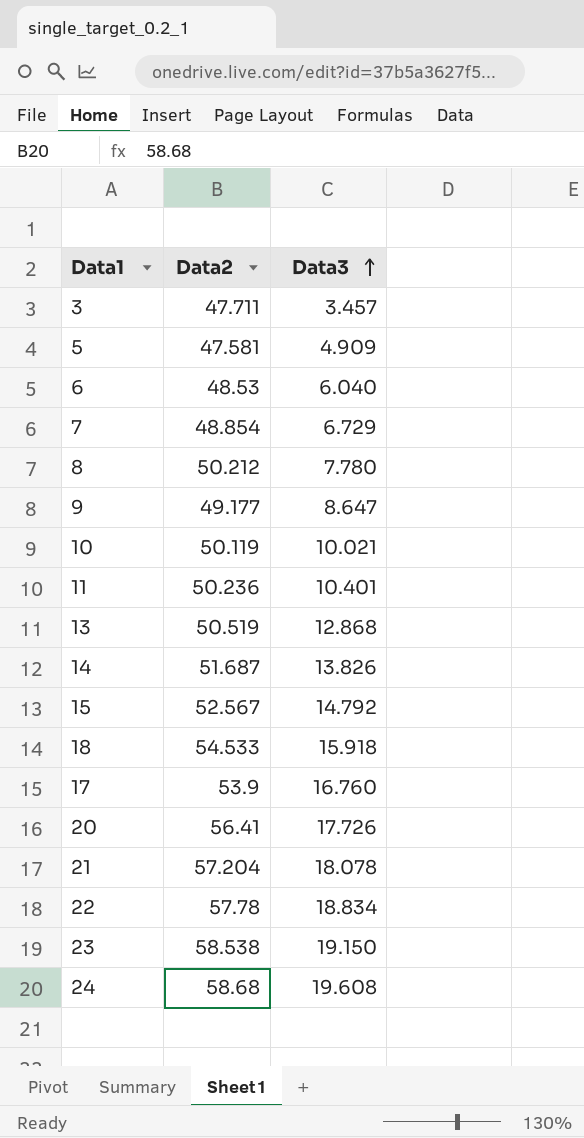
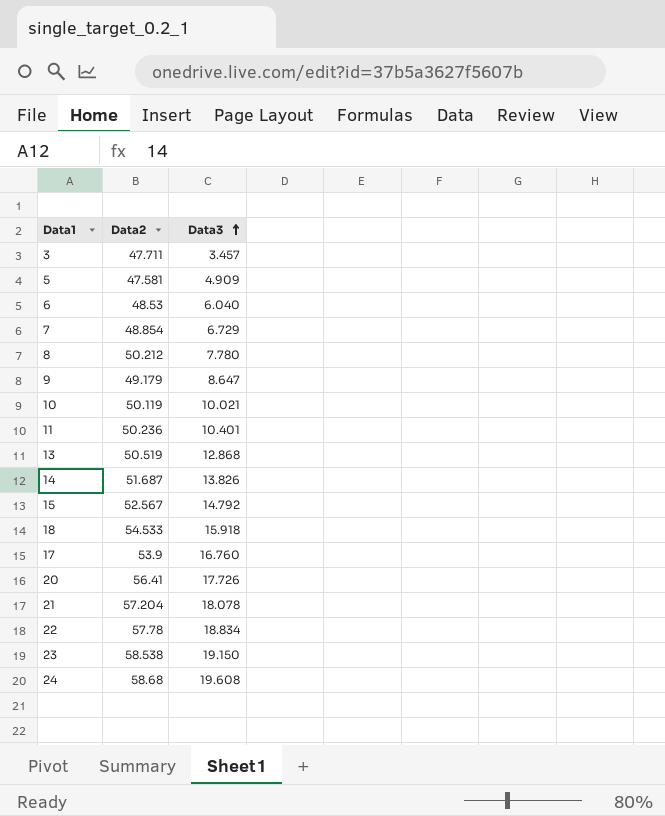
9 | Data2: 49.177 -> 49.179

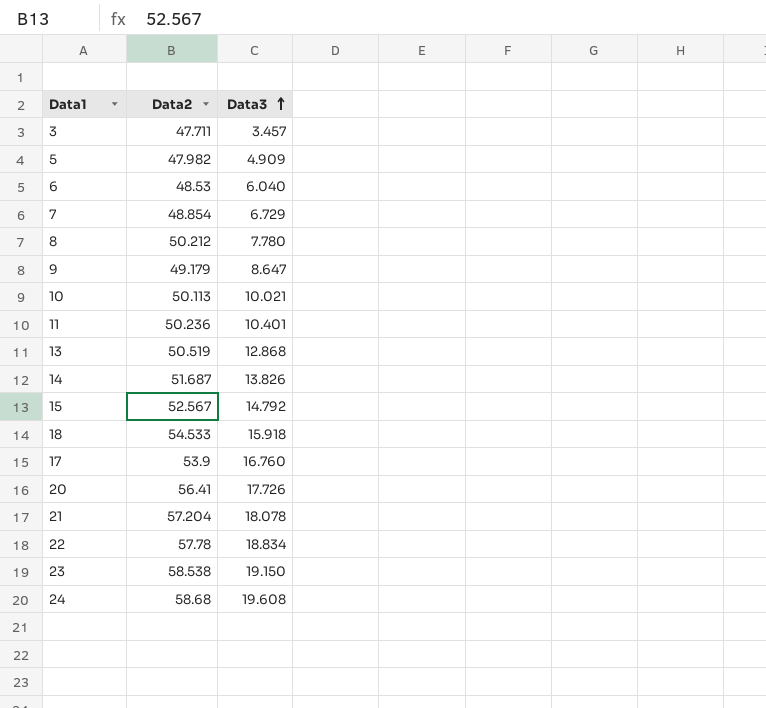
5 | Data2: 47.581 -> 47.982
10 | Data2: 50.119 -> 50.113

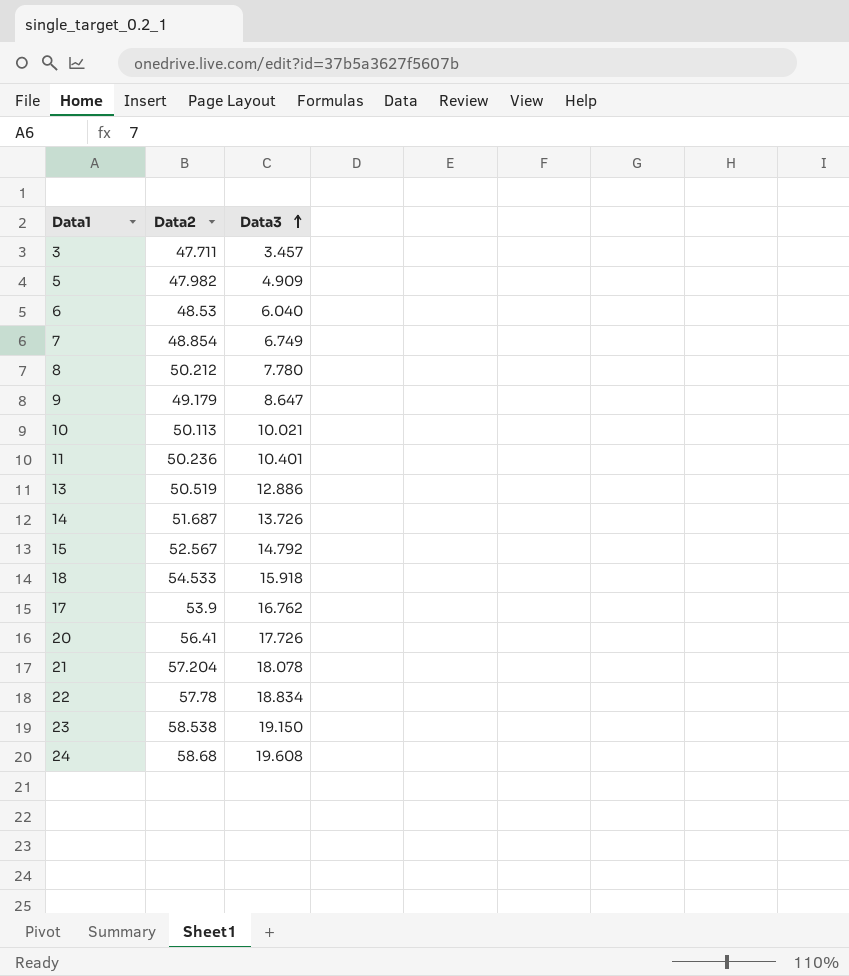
7 | Data3: 6.729 -> 6.749
13 | Data3: 12.868 -> 12.886
14 | Data3: 13.826 -> 13.726
17 | Data3: 16.760 -> 16.762

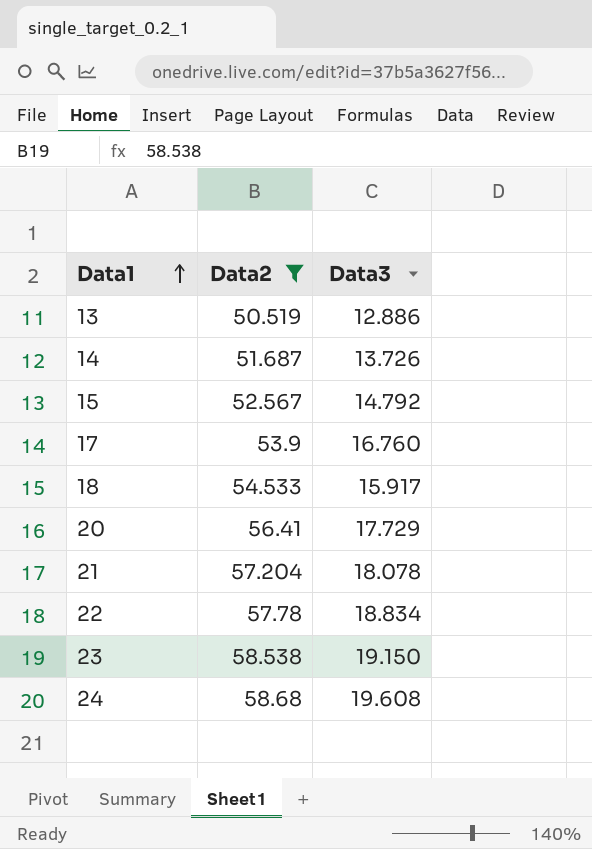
filter: none -> Data2 >= 50.519
row order: Data3 ascending -> Data1 ascending
17 | Data3: 16.762 -> 16.760
18 | Data3: 15.918 -> 15.917
20 | Data3: 17.726 -> 17.729

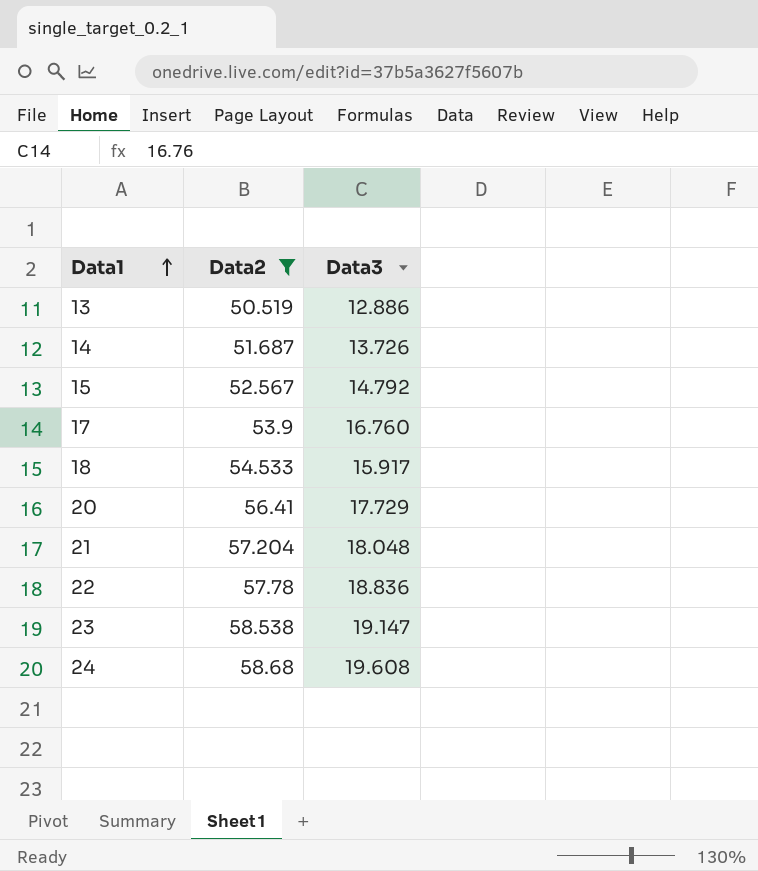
21 | Data3: 18.078 -> 18.048
22 | Data3: 18.834 -> 18.836
23 | Data3: 19.150 -> 19.147

